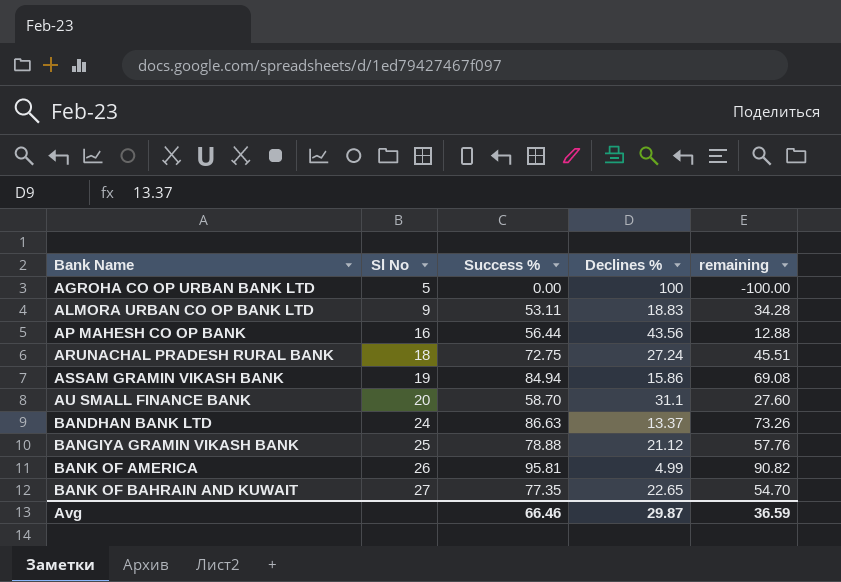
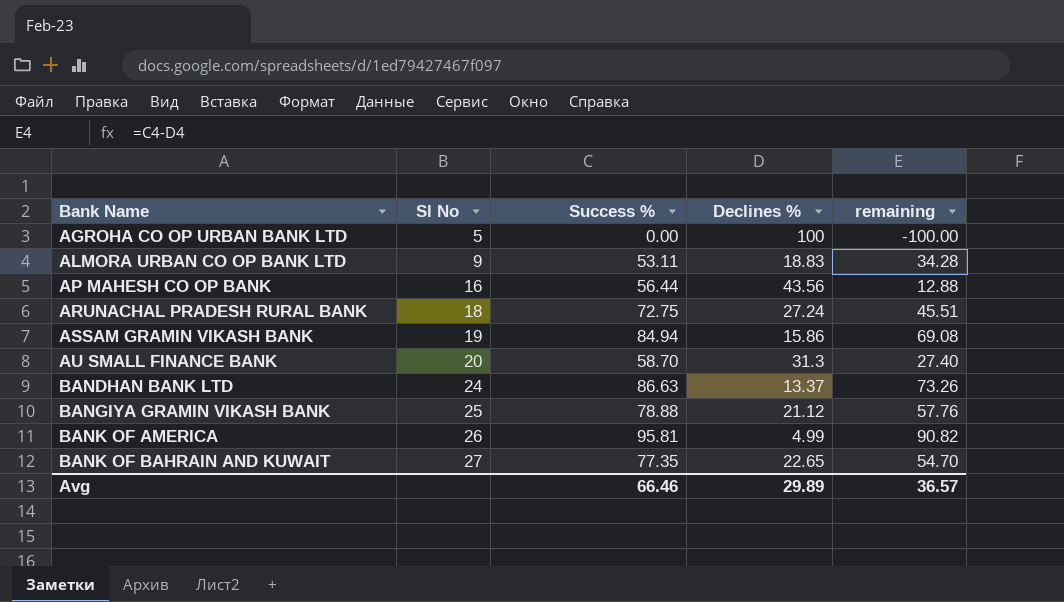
AU SMALL FINANCE BANK | Declines %: 31.1 -> 31.3
AU SMALL FINANCE BANK | remaining: 27.60 -> 27.40
Avg | Declines %: 29.87 -> 29.89
Avg | remaining: 36.59 -> 36.57

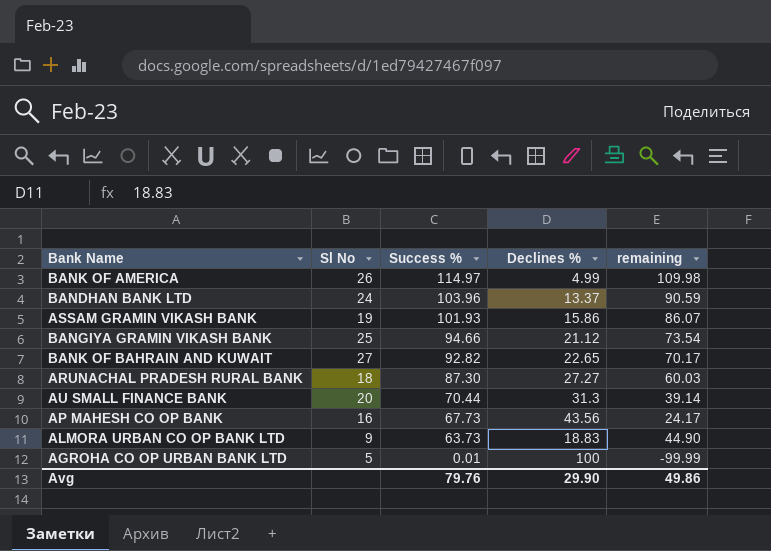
row order: Bank Name ascending -> Success % descending
BANK OF AMERICA | Success %: 95.81 -> 114.97
BANK OF AMERICA | remaining: 90.82 -> 109.98
BANDHAN BANK LTD | Success %: 86.63 -> 103.96
BANDHAN BANK LTD | remaining: 73.26 -> 90.59
ASSAM GRAMIN VIKASH BANK | Success %: 84.94 -> 101.93
ASSAM GRAMIN VIKASH BANK | remaining: 69.08 -> 86.07
BANGIYA GRAMIN VIKASH BANK | Success %: 78.88 -> 94.66
BANGIYA GRAMIN VIKASH BANK | remaining: 57.76 -> 73.54
BANK OF BAHRAIN AND KUWAIT | Success %: 77.35 -> 92.82
BANK OF BAHRAIN AND KUWAIT | remaining: 54.70 -> 70.17
ARUNACHAL PRADESH RURAL BANK | Success %: 72.75 -> 87.30
ARUNACHAL PRADESH RURAL BANK | Declines %: 27.24 -> 27.27
ARUNACHAL PRADESH RURAL BANK | remaining: 45.51 -> 60.03
AU SMALL FINANCE BANK | Success %: 58.70 -> 70.44
AU SMALL FINANCE BANK | remaining: 27.40 -> 39.14
AP MAHESH CO OP BANK | Success %: 56.44 -> 67.73
AP MAHESH CO OP BANK | remaining: 12.88 -> 24.17
ALMORA URBAN CO OP BANK LTD | Success %: 53.11 -> 63.73
ALMORA URBAN CO OP BANK LTD | remaining: 34.28 -> 44.90
AGROHA CO OP URBAN BANK LTD | Success %: 0.00 -> 0.01
AGROHA CO OP URBAN BANK LTD | remaining: -100.00 -> -99.99
Avg | Success %: 66.46 -> 79.76
Avg | Declines %: 29.89 -> 29.90
Avg | remaining: 36.57 -> 49.86

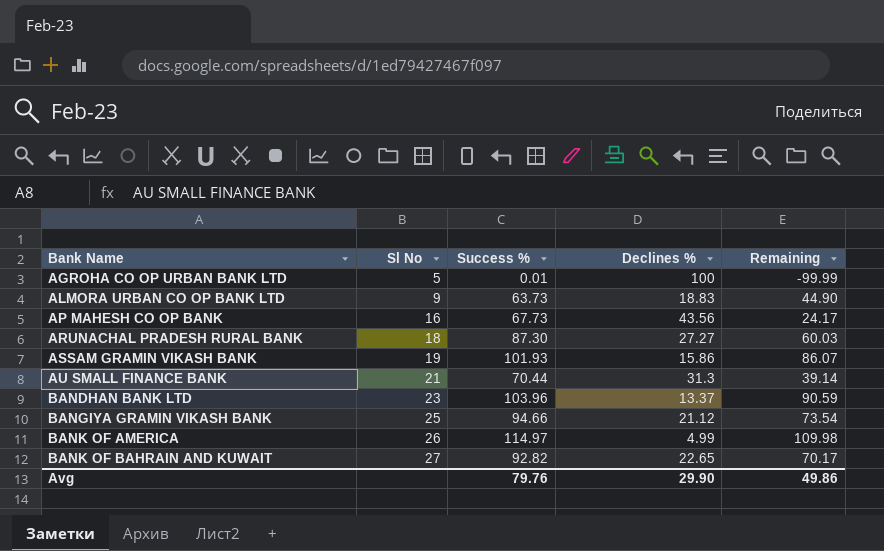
row order: Success % descending -> Bank Name ascending
column name: remaining -> Remaining
AU SMALL FINANCE BANK | Sl No: 20 -> 21
BANDHAN BANK LTD | Sl No: 24 -> 23

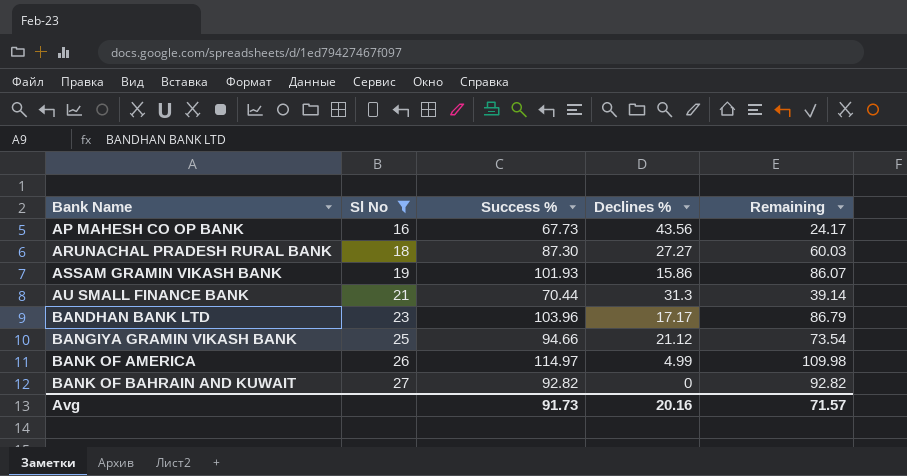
filter: none -> Sl No >= 16
BANDHAN BANK LTD | Declines %: 13.37 -> 17.17
BANDHAN BANK LTD | Remaining: 90.59 -> 86.79
BANK OF BAHRAIN AND KUWAIT | Declines %: 22.65 -> 0
BANK OF BAHRAIN AND KUWAIT | Remaining: 70.17 -> 92.82
Avg | Success %: 79.76 -> 91.73
Avg | Declines %: 29.90 -> 20.16
Avg | Remaining: 49.86 -> 71.57

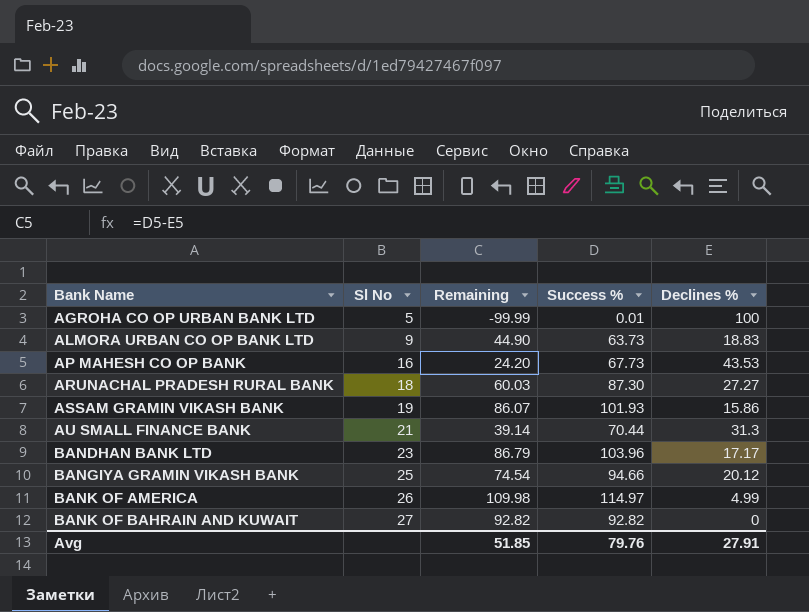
filter: Sl No >= 16 -> none
column Remaining | position: 5 -> 3
AP MAHESH CO OP BANK | Remaining: 24.17 -> 24.20
AP MAHESH CO OP BANK | Declines %: 43.56 -> 43.53
BANGIYA GRAMIN VIKASH BANK | Remaining: 73.54 -> 74.54
BANGIYA GRAMIN VIKASH BANK | Declines %: 21.12 -> 20.12
Avg | Remaining: 71.57 -> 51.85
Avg | Success %: 91.73 -> 79.76
Avg | Declines %: 20.16 -> 27.91

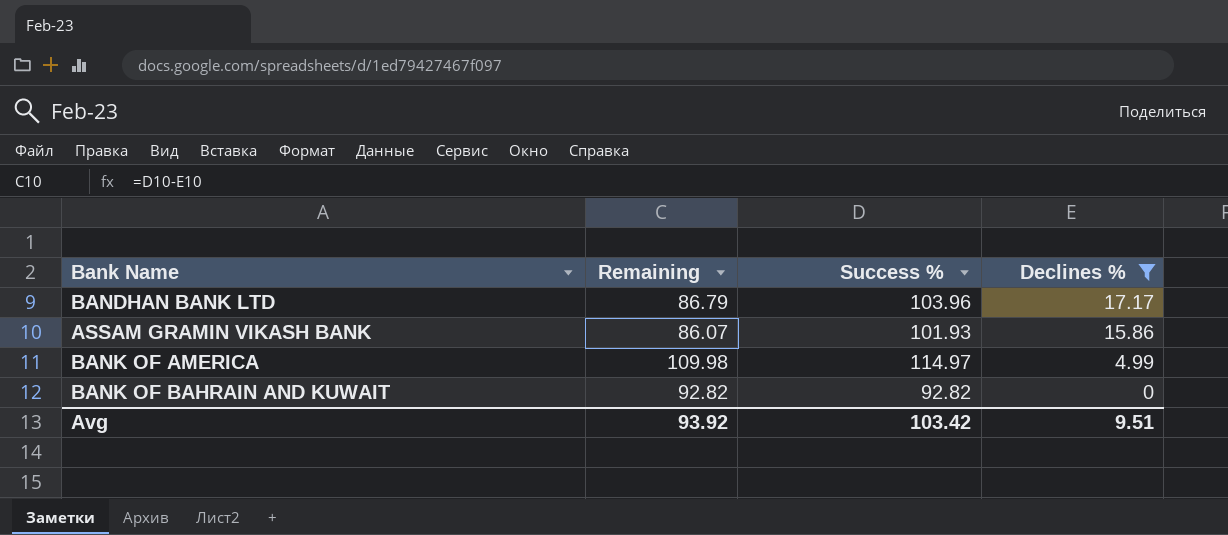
filter: none -> Declines % <= 17.17
row order: Bank Name ascending -> Declines % descending
column Sl No | position: 2 -> none
Avg | Remaining: 51.85 -> 93.92
Avg | Success %: 79.76 -> 103.42
Avg | Declines %: 27.91 -> 9.51

